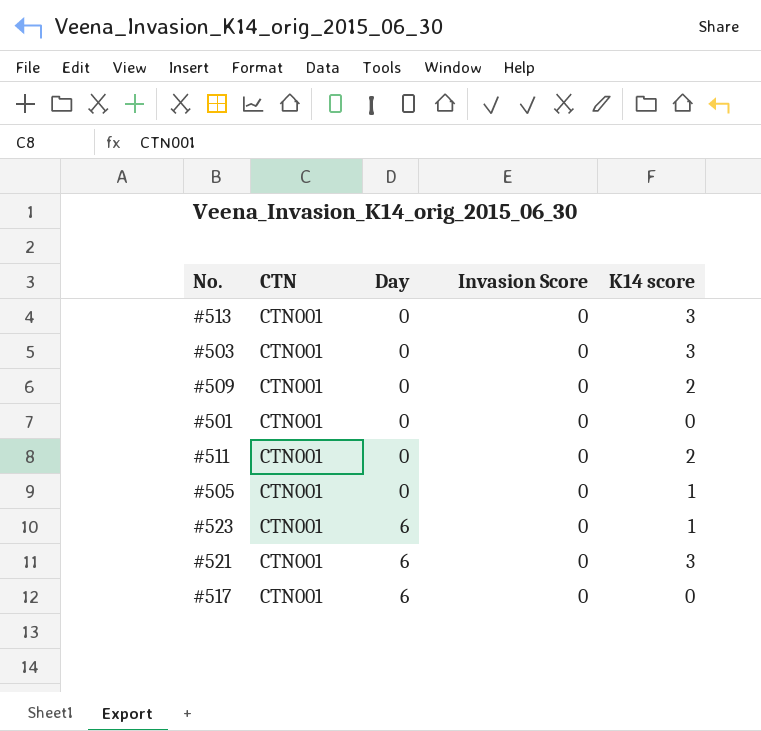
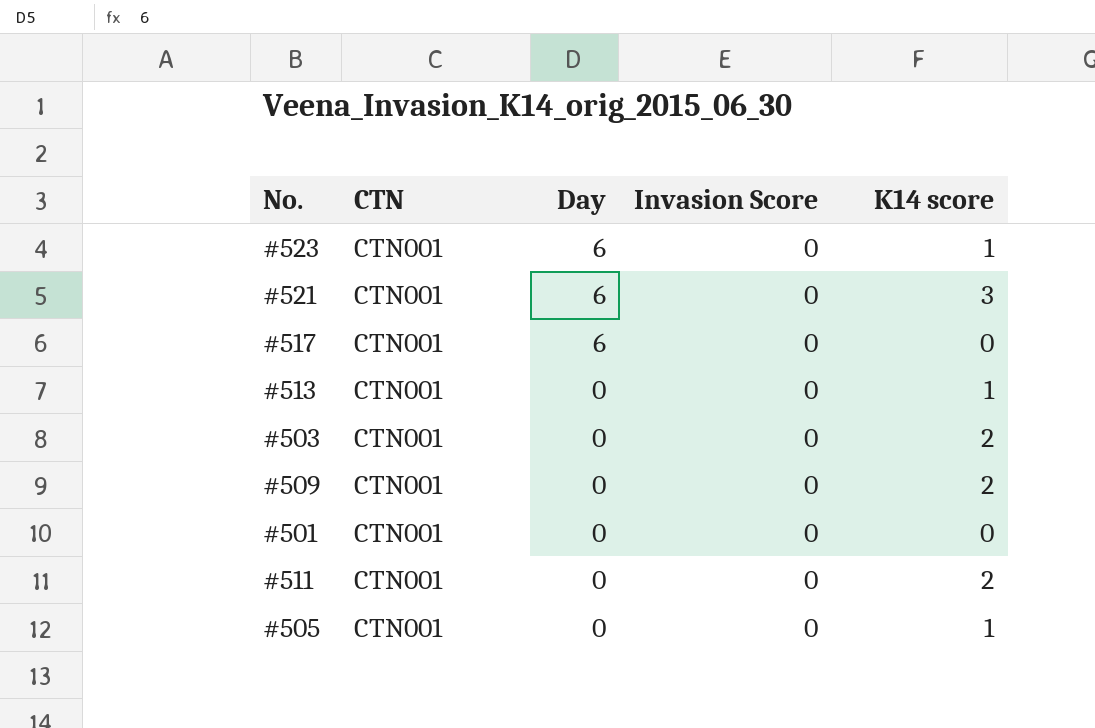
row order: Day ascending -> Day descending
#513 | K14 score: 3 -> 1
#503 | K14 score: 3 -> 2

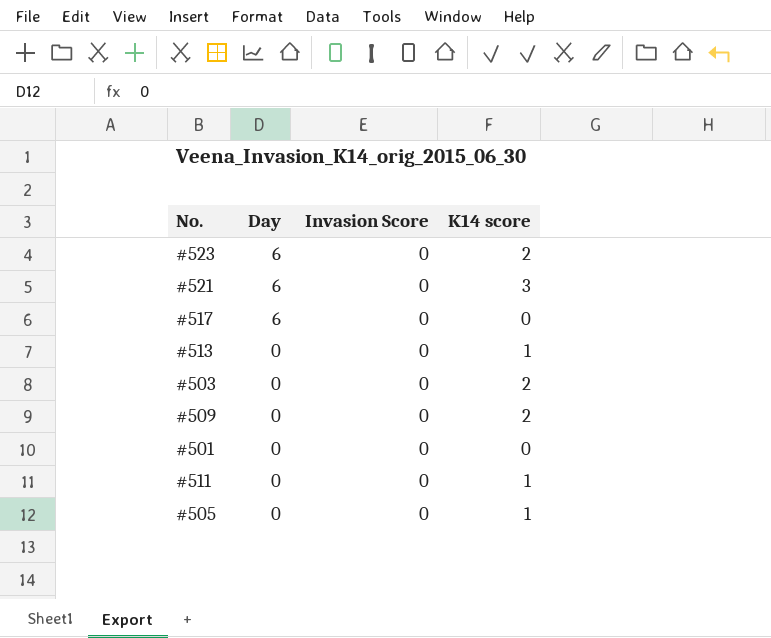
column CTN | position: 2 -> none
#523 | K14 score: 1 -> 2
#511 | K14 score: 2 -> 1

